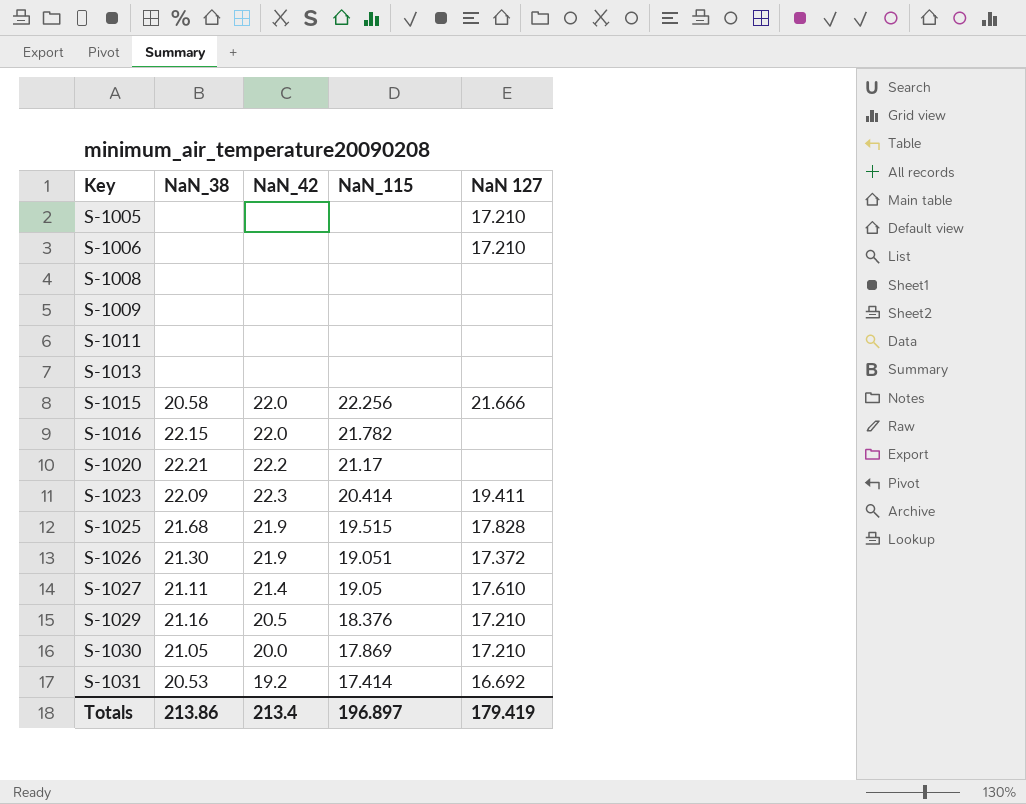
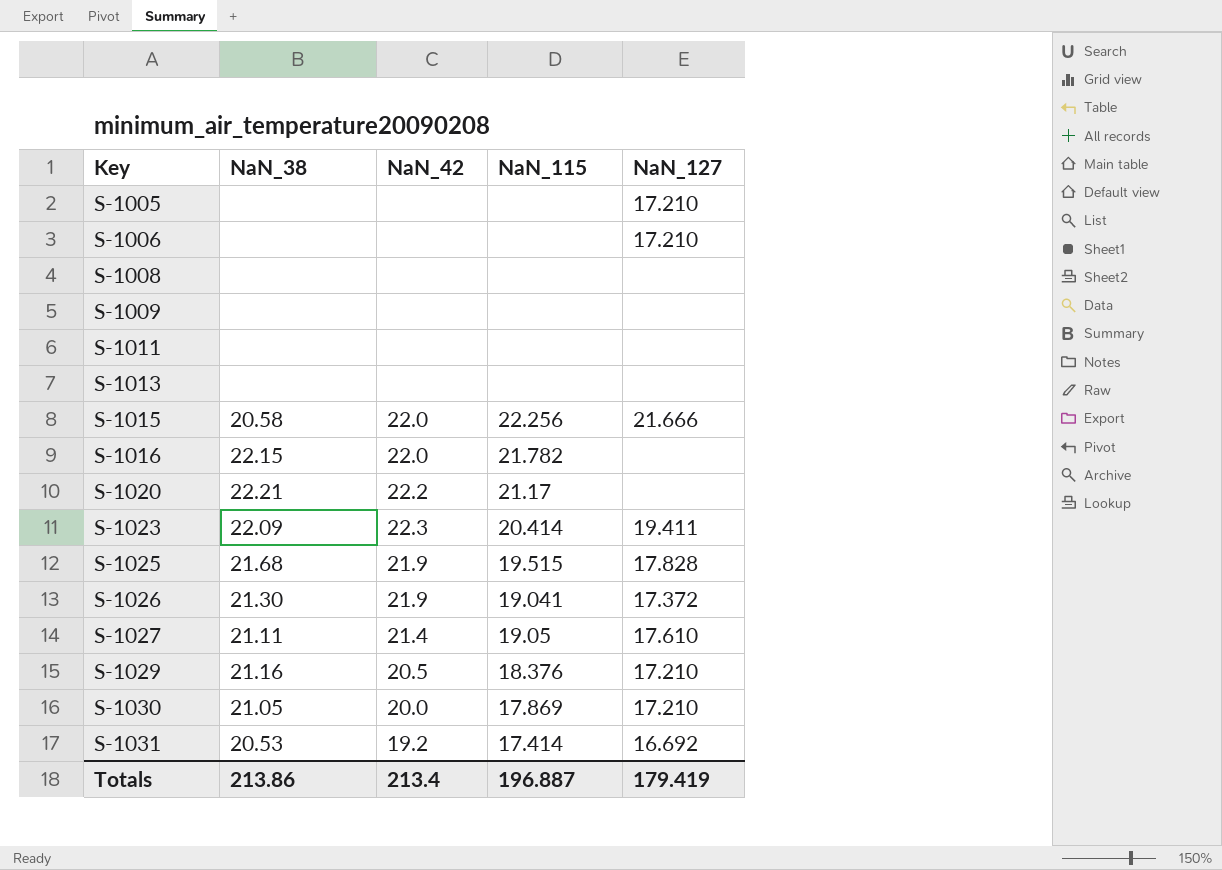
column name: NaN 127 -> NaN_127
S-1026 | NaN_115: 19.051 -> 19.041
Totals | NaN_115: 196.897 -> 196.887

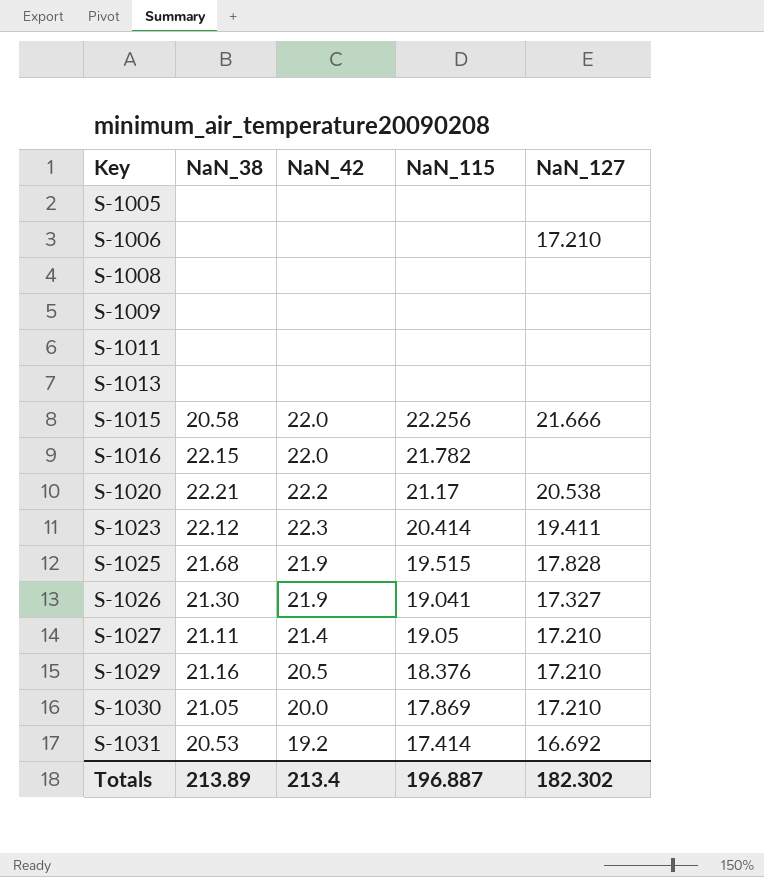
S-1005 | NaN_127: 17.210 -> none
S-1020 | NaN_127: none -> 20.538
S-1023 | NaN_38: 22.09 -> 22.12
S-1026 | NaN_127: 17.372 -> 17.327
S-1027 | NaN_127: 17.610 -> 17.210
Totals | NaN_38: 213.86 -> 213.89
Totals | NaN_127: 179.419 -> 182.302

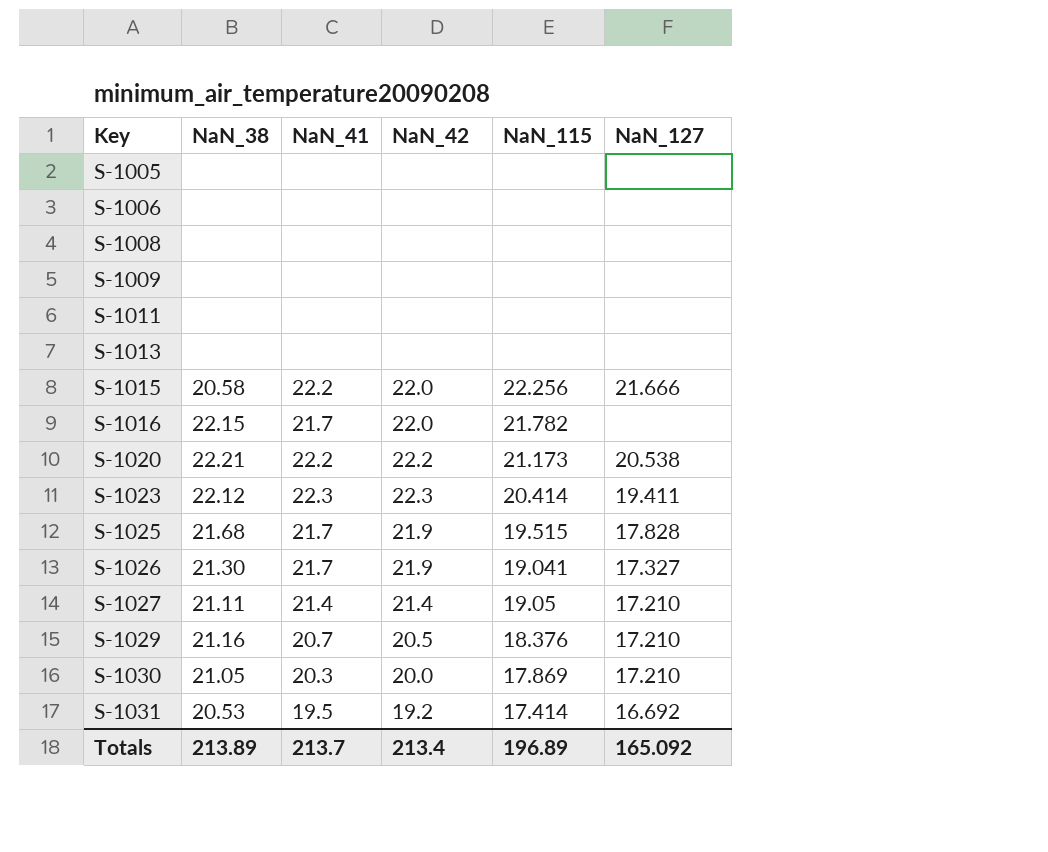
column NaN_41 | position: none -> 3
S-1006 | NaN_127: 17.210 -> none
S-1020 | NaN_115: 21.17 -> 21.173
Totals | NaN_115: 196.887 -> 196.89
Totals | NaN_127: 182.302 -> 165.092

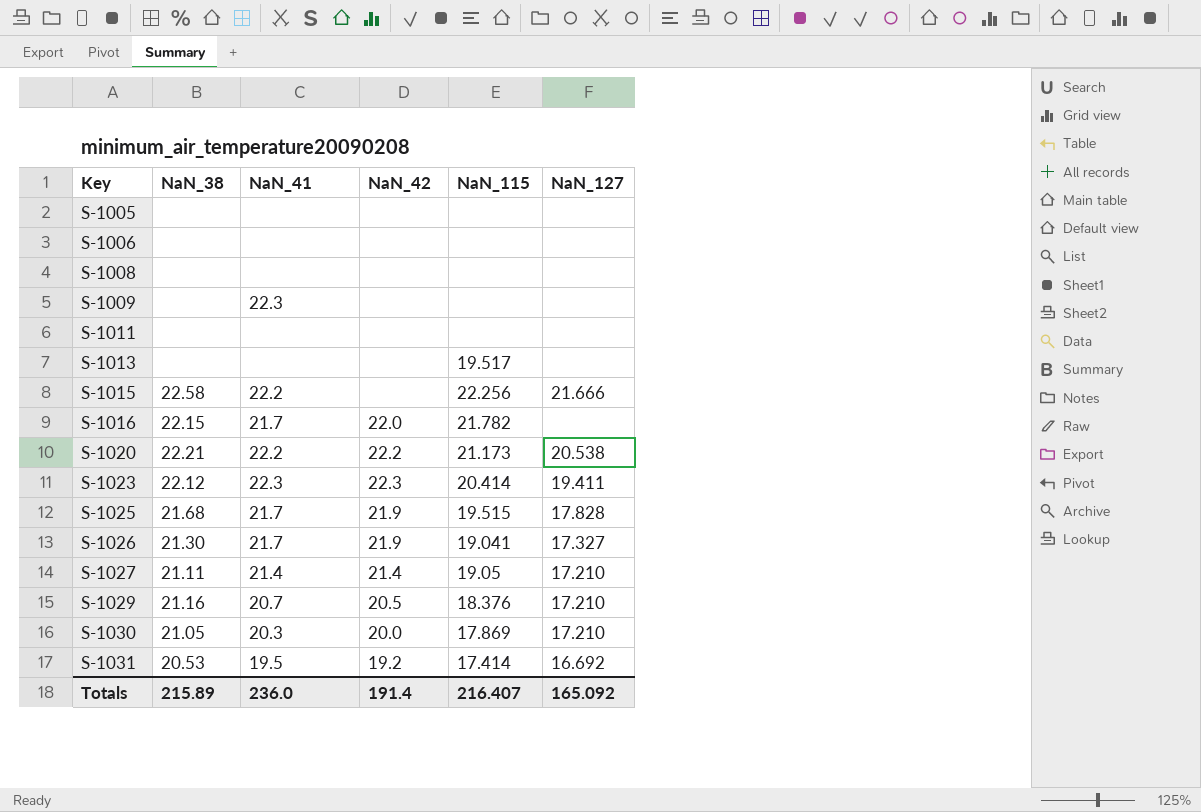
S-1009 | NaN_41: none -> 22.3
S-1013 | NaN_115: none -> 19.517
S-1015 | NaN_38: 20.58 -> 22.58
S-1015 | NaN_42: 22.0 -> none
Totals | NaN_38: 213.89 -> 215.89
Totals | NaN_41: 213.7 -> 236.0
Totals | NaN_42: 213.4 -> 191.4
Totals | NaN_115: 196.89 -> 216.407

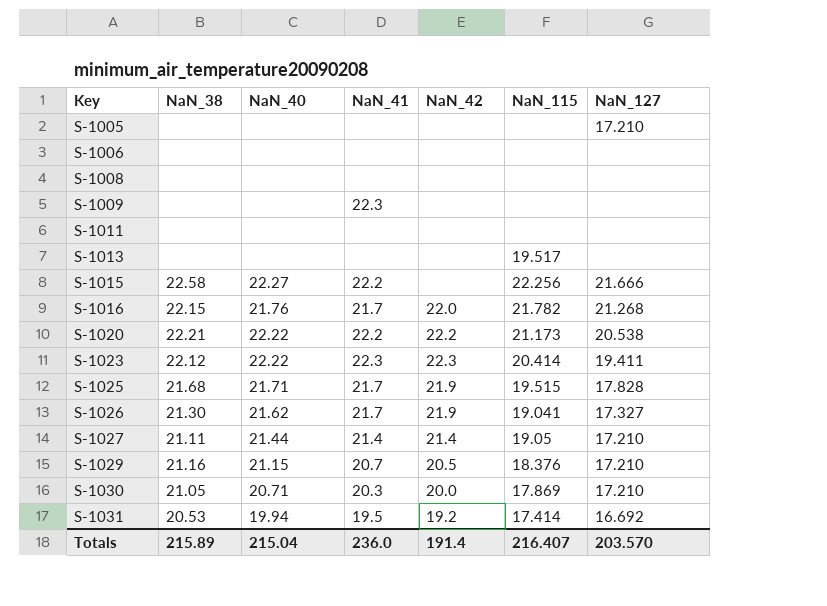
column NaN_40 | position: none -> 3
S-1005 | NaN_127: none -> 17.210
S-1016 | NaN_127: none -> 21.268
Totals | NaN_127: 165.092 -> 203.570

